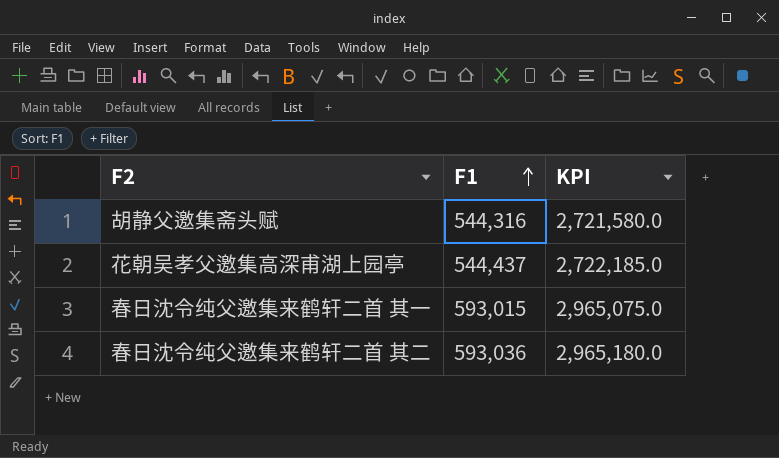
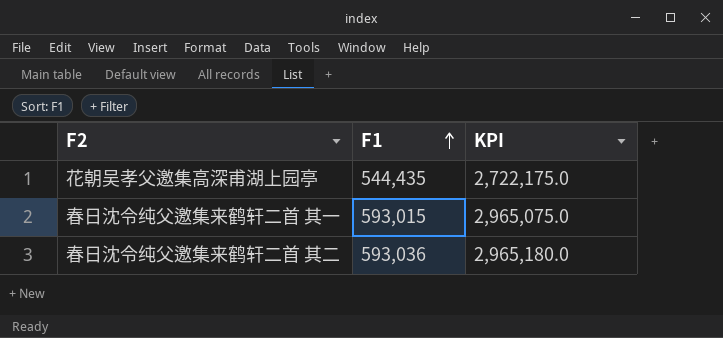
row 胡静父邀集斋头赋: 544,316 | 2,721,580.0 -> none
花朝吴孝父邀集高深甫湖上园亭 | F1: 544,437 -> 544,435
花朝吴孝父邀集高深甫湖上园亭 | KPI: 2,722,185.0 -> 2,722,175.0

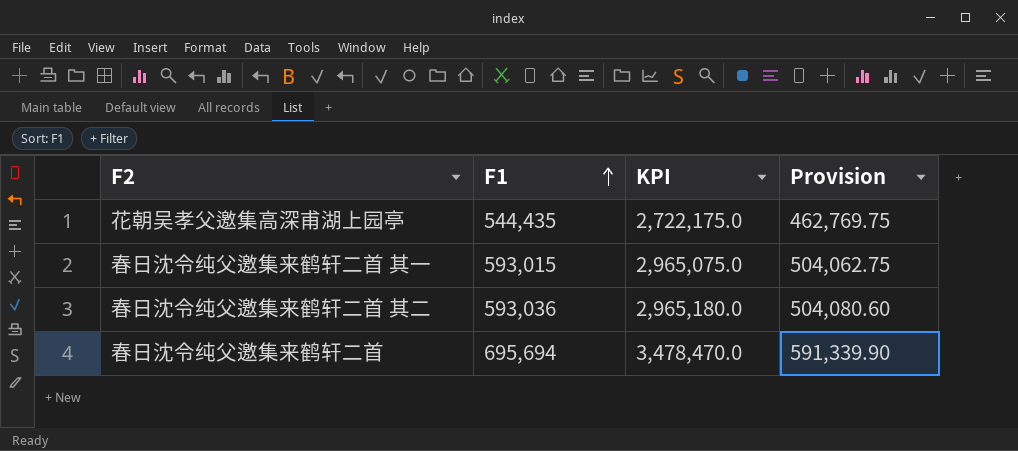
column Provision | formula: none -> [F1] * 0.85
row 春日沈令纯父邀集来鹤轩二首: none -> 695,694 | 3,478,470.0 | 591,339.90

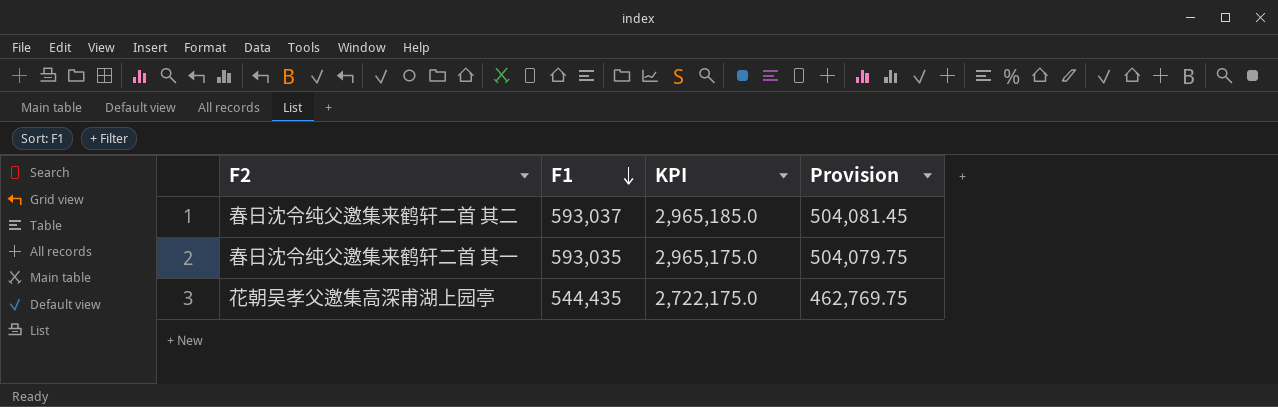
row order: F1 ascending -> F1 descending
row 春日沈令纯父邀集来鹤轩二首: 695,694 | 3,478,470.0 | 591,339.90 -> none
春日沈令纯父邀集来鹤轩二首 其二 | F1: 593,036 -> 593,037
春日沈令纯父邀集来鹤轩二首 其二 | KPI: 2,965,180.0 -> 2,965,185.0
春日沈令纯父邀集来鹤轩二首 其二 | Provision: 504,080.60 -> 504,081.45
春日沈令纯父邀集来鹤轩二首 其一 | F1: 593,015 -> 593,035
春日沈令纯父邀集来鹤轩二首 其一 | KPI: 2,965,075.0 -> 2,965,175.0
春日沈令纯父邀集来鹤轩二首 其一 | Provision: 504,062.75 -> 504,079.75

